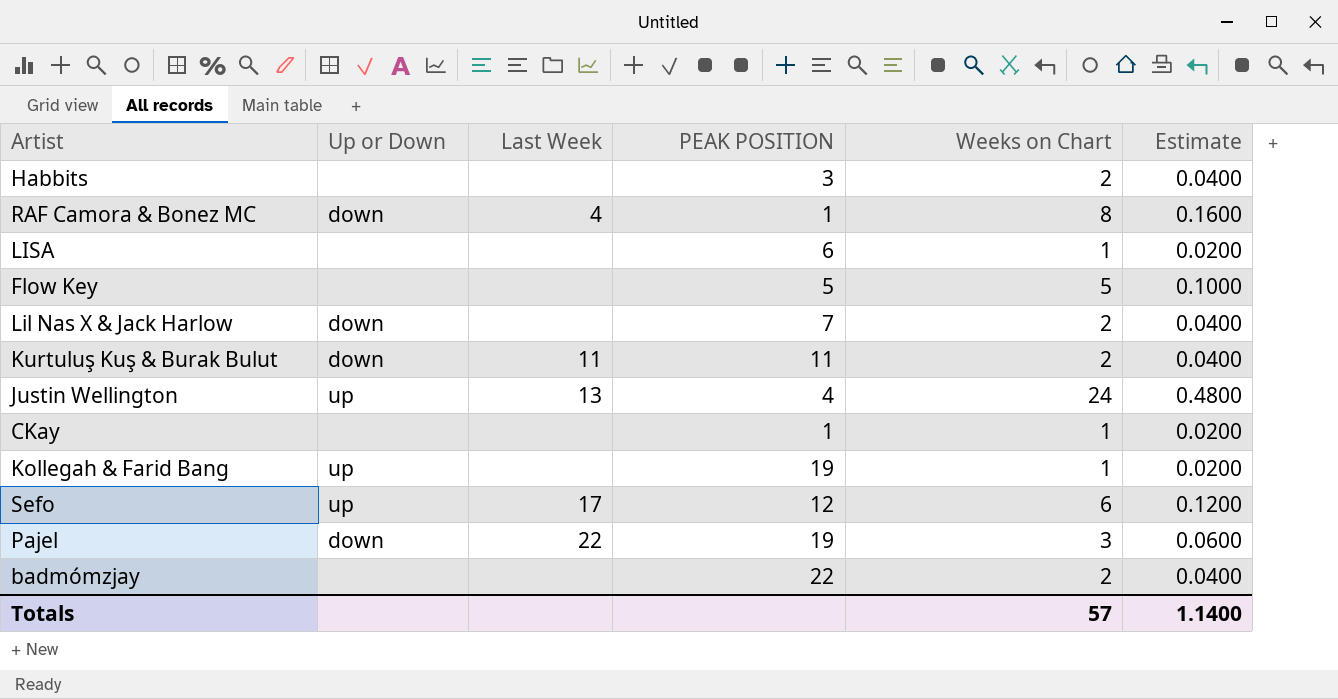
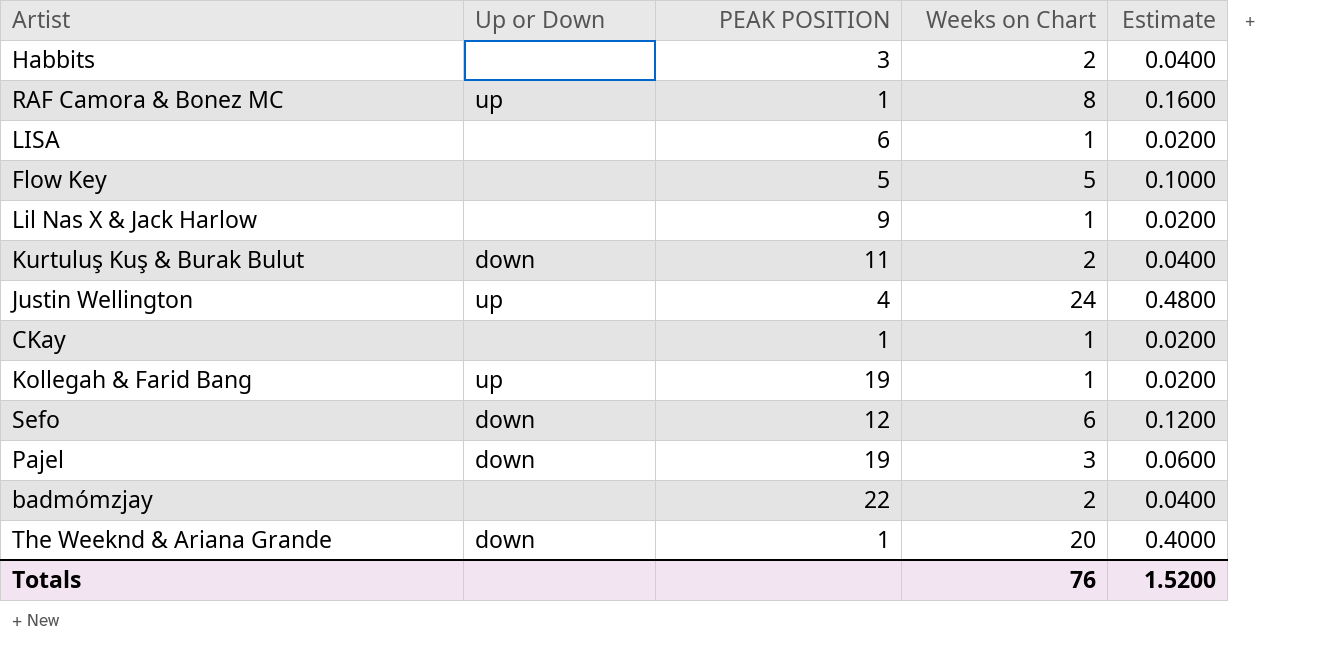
column Last Week | position: 3 -> none
RAF Camora & Bonez MC | Up or Down: down -> up
Lil Nas X & Jack Harlow | Up or Down: down -> none
Lil Nas X & Jack Harlow | PEAK POSITION: 7 -> 9
Lil Nas X & Jack Harlow | Weeks on Chart: 2 -> 1
Lil Nas X & Jack Harlow | Estimate: 0.0400 -> 0.0200
Sefo | Up or Down: up -> down
row The Weeknd & Ariana Grande: none -> down | 1 | 20 | 0.4000
Totals | Weeks on Chart: 57 -> 76
Totals | Estimate: 1.1400 -> 1.5200

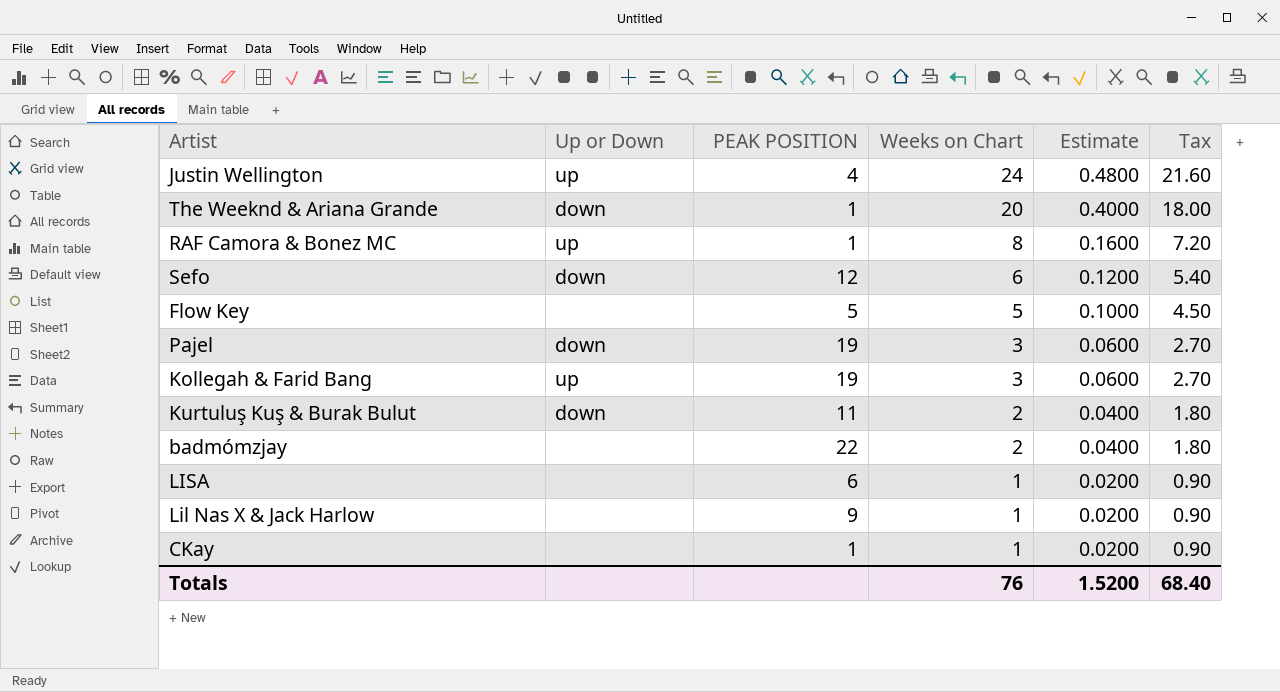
row order: none -> Weeks on Chart descending
column Tax | formula: none -> [Weeks on Chart] * 0.9
row Habbits: none | 3 | 2 | 0.0400 -> none
Kollegah & Farid Bang | Weeks on Chart: 1 -> 3
Kollegah & Farid Bang | Estimate: 0.0200 -> 0.0600

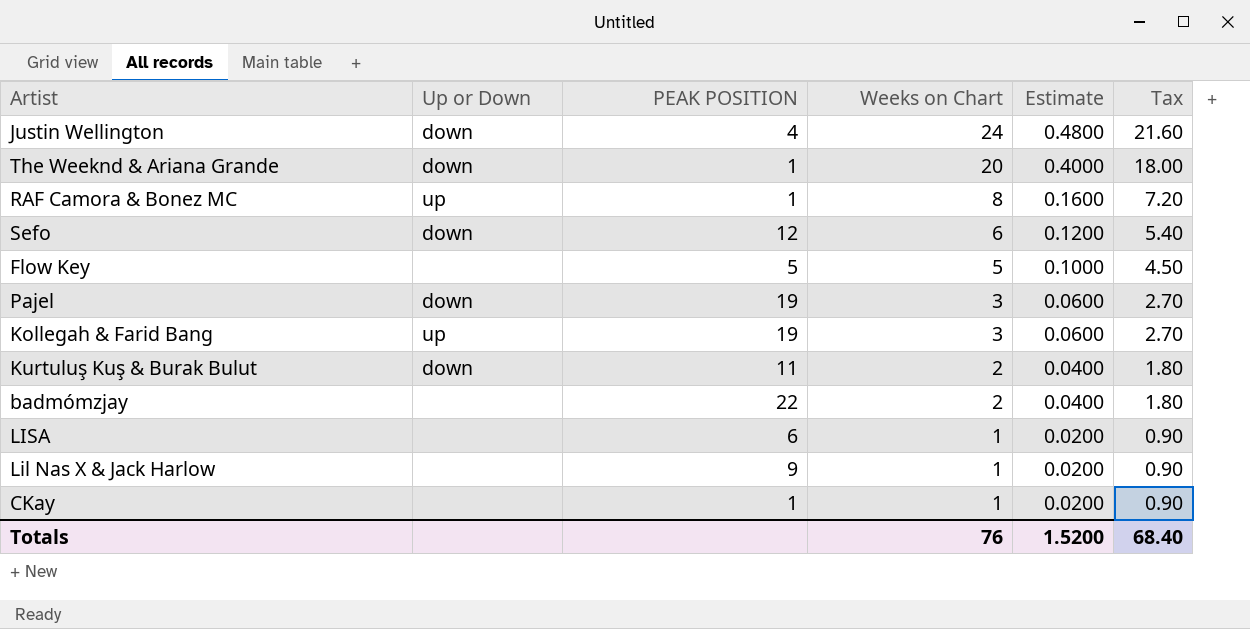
Justin Wellington | Up or Down: up -> down

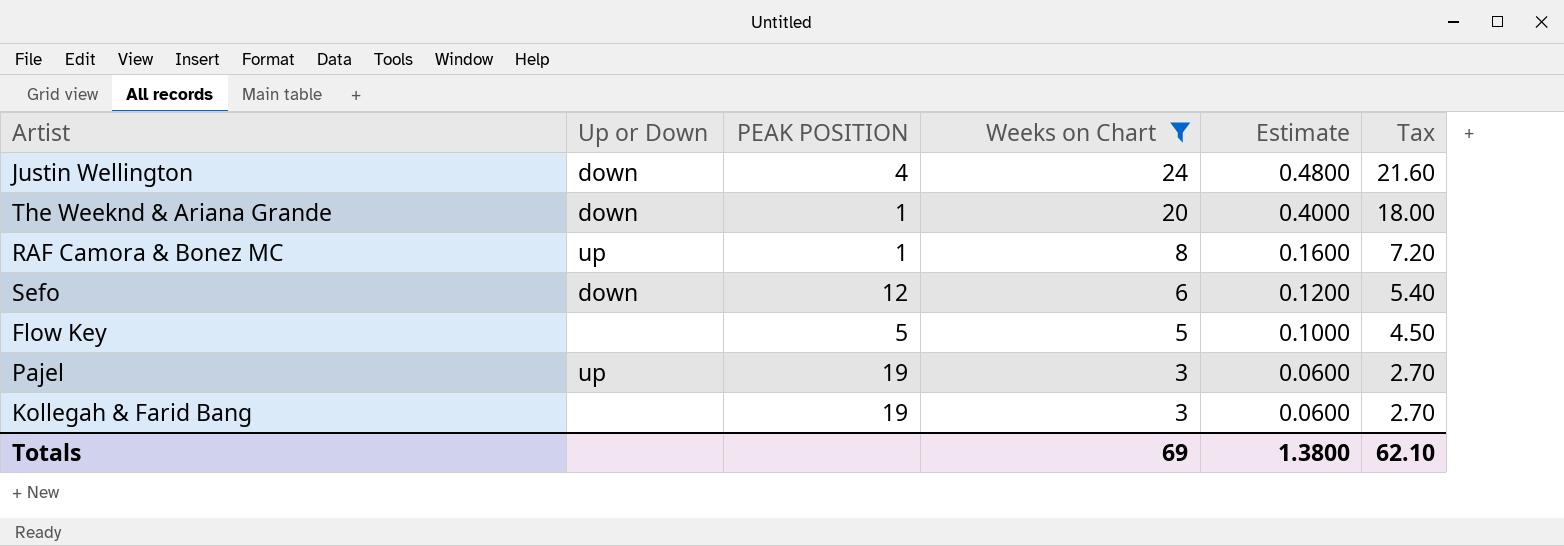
filter: none -> Weeks on Chart >= 3
Pajel | Up or Down: down -> up
Kollegah & Farid Bang | Up or Down: up -> none
Totals | Weeks on Chart: 76 -> 69
Totals | Estimate: 1.5200 -> 1.3800
Totals | Tax: 68.40 -> 62.10

